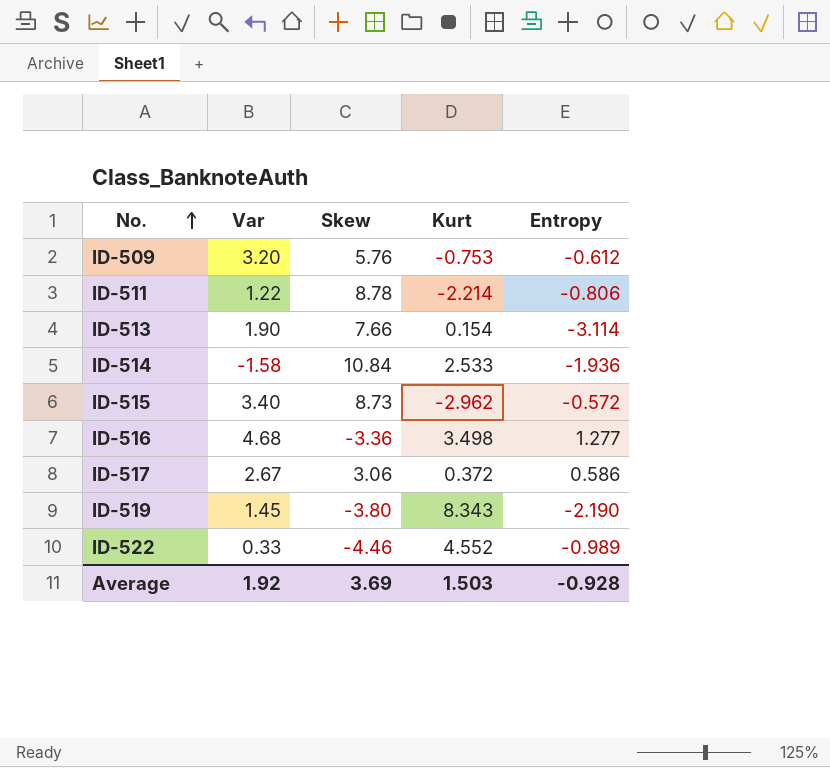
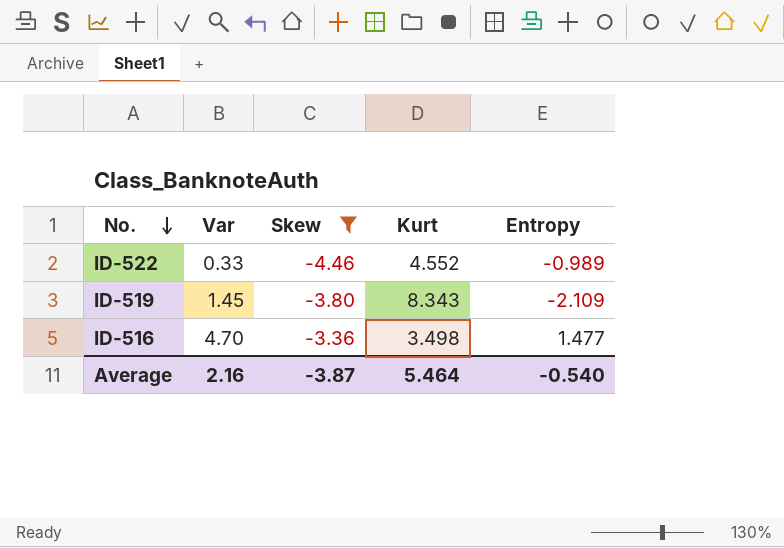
filter: none -> Skew <= -3.36
row order: No. ascending -> No. descending
ID-519 | Entropy: -2.190 -> -2.109
ID-516 | Var: 4.68 -> 4.70
ID-516 | Entropy: 1.277 -> 1.477
Average | Var: 1.92 -> 2.16
Average | Skew: 3.69 -> -3.87
Average | Kurt: 1.503 -> 5.464
Average | Entropy: -0.928 -> -0.540

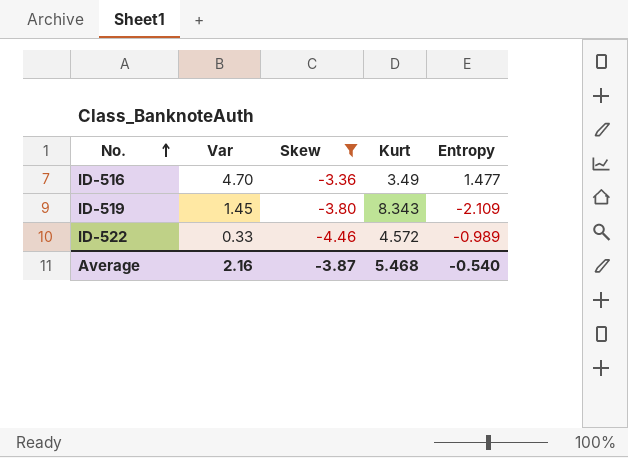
row order: No. descending -> No. ascending
ID-516 | Kurt: 3.498 -> 3.49
ID-522 | Kurt: 4.552 -> 4.572
Average | Kurt: 5.464 -> 5.468

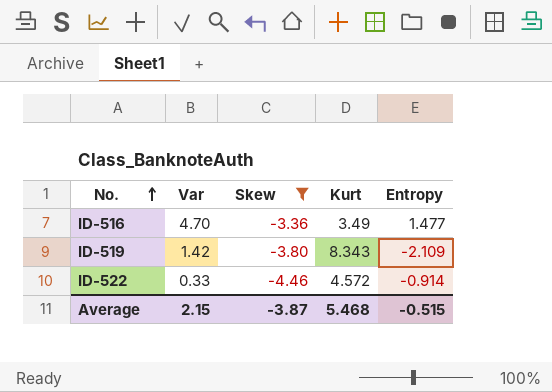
ID-519 | Var: 1.45 -> 1.42
ID-522 | Entropy: -0.989 -> -0.914
Average | Var: 2.16 -> 2.15
Average | Entropy: -0.540 -> -0.515

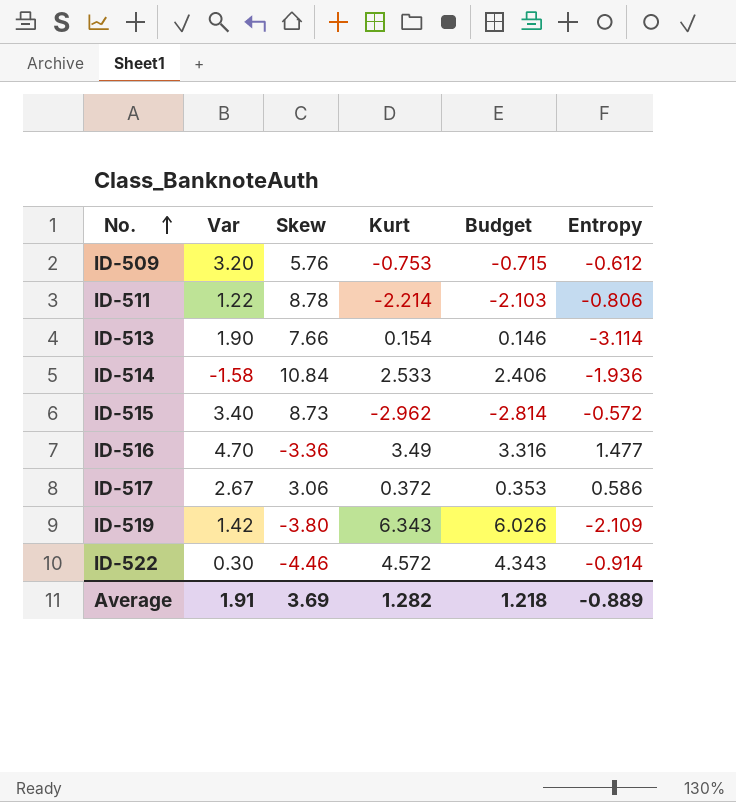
filter: Skew <= -3.36 -> none
column Budget | formula: none -> [Kurt] * 0.95
ID-519 | Kurt: 8.343 -> 6.343
ID-522 | Var: 0.33 -> 0.30
Average | Var: 2.15 -> 1.91
Average | Skew: -3.87 -> 3.69
Average | Kurt: 5.468 -> 1.282
Average | Entropy: -0.515 -> -0.889

